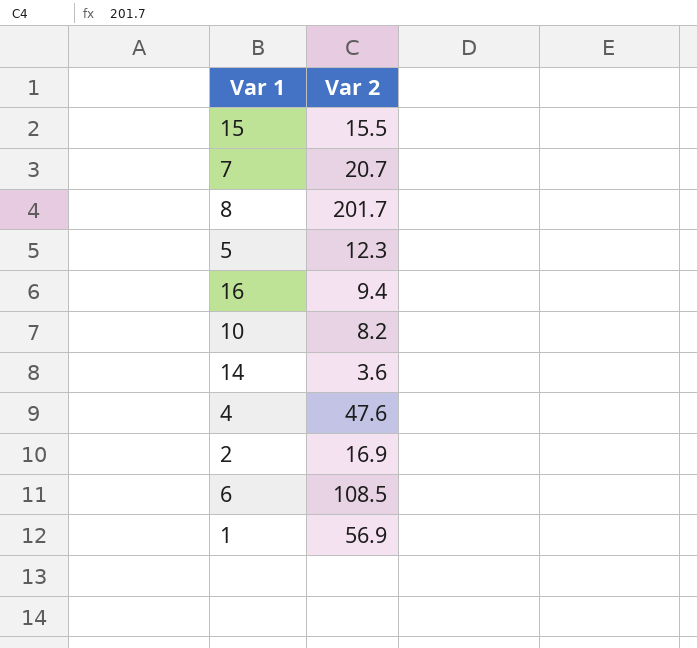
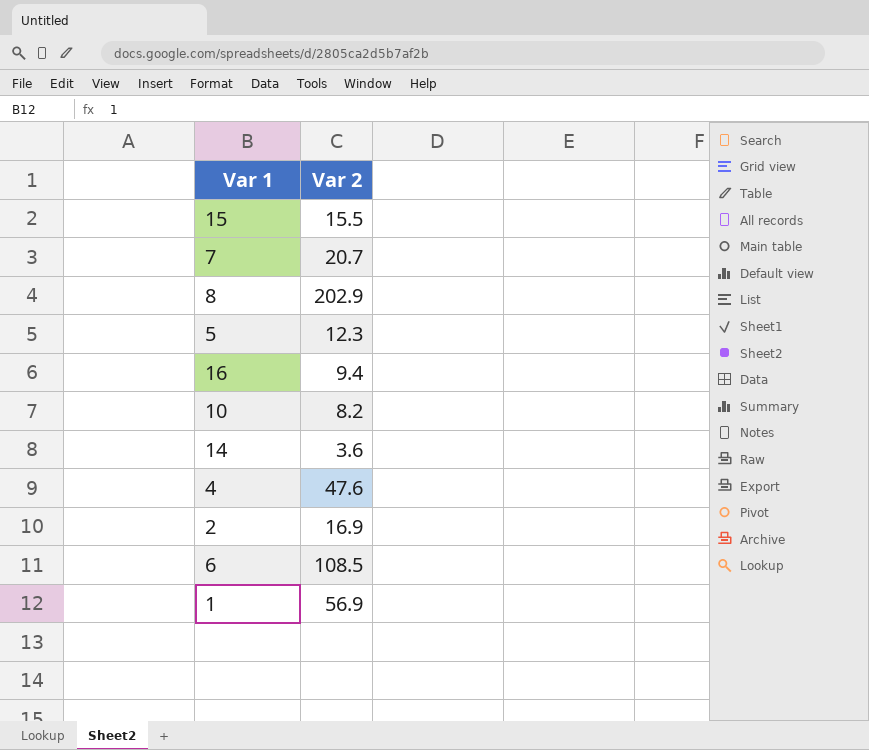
8 | Var 2: 201.7 -> 202.9

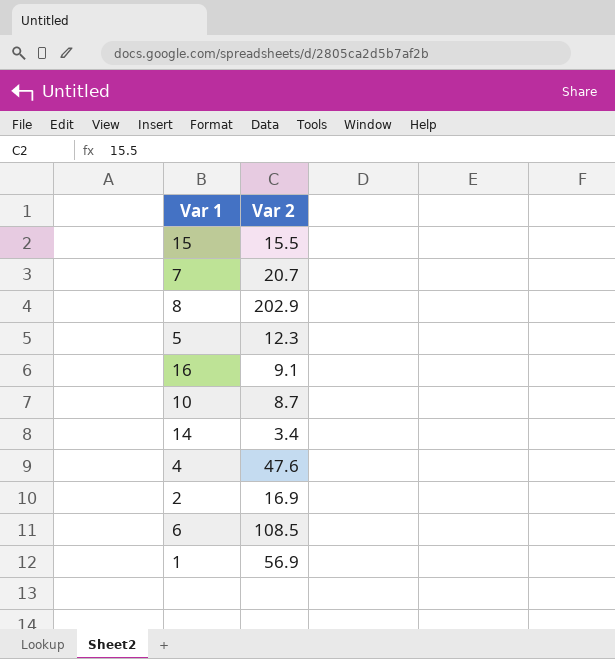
16 | Var 2: 9.4 -> 9.1
10 | Var 2: 8.2 -> 8.7
14 | Var 2: 3.6 -> 3.4

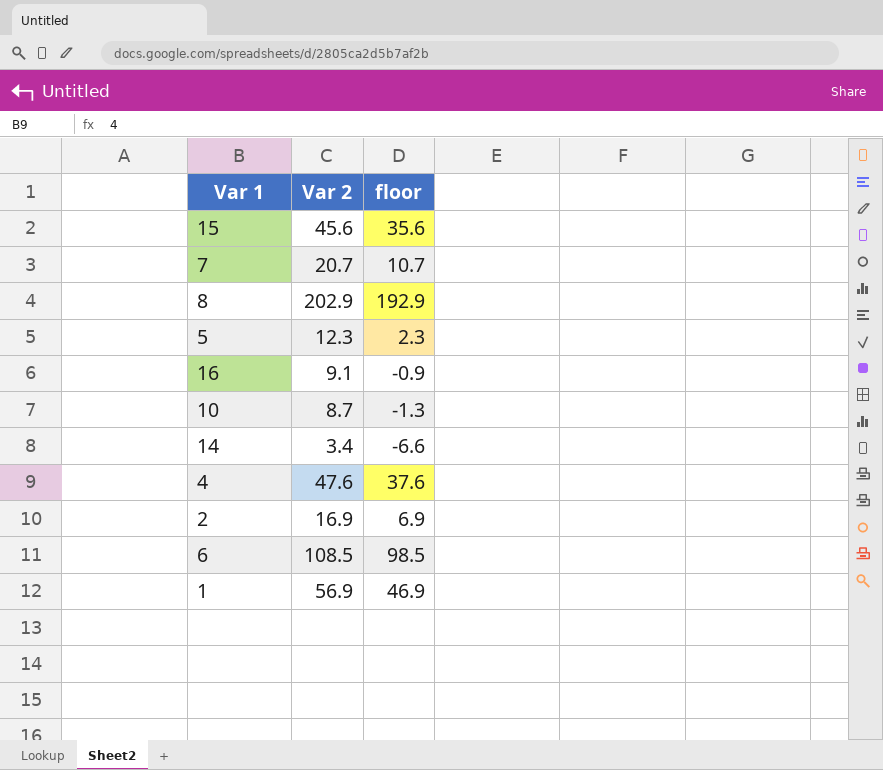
column floor | formula: none -> [Var 2] - 10
15 | Var 2: 15.5 -> 45.6

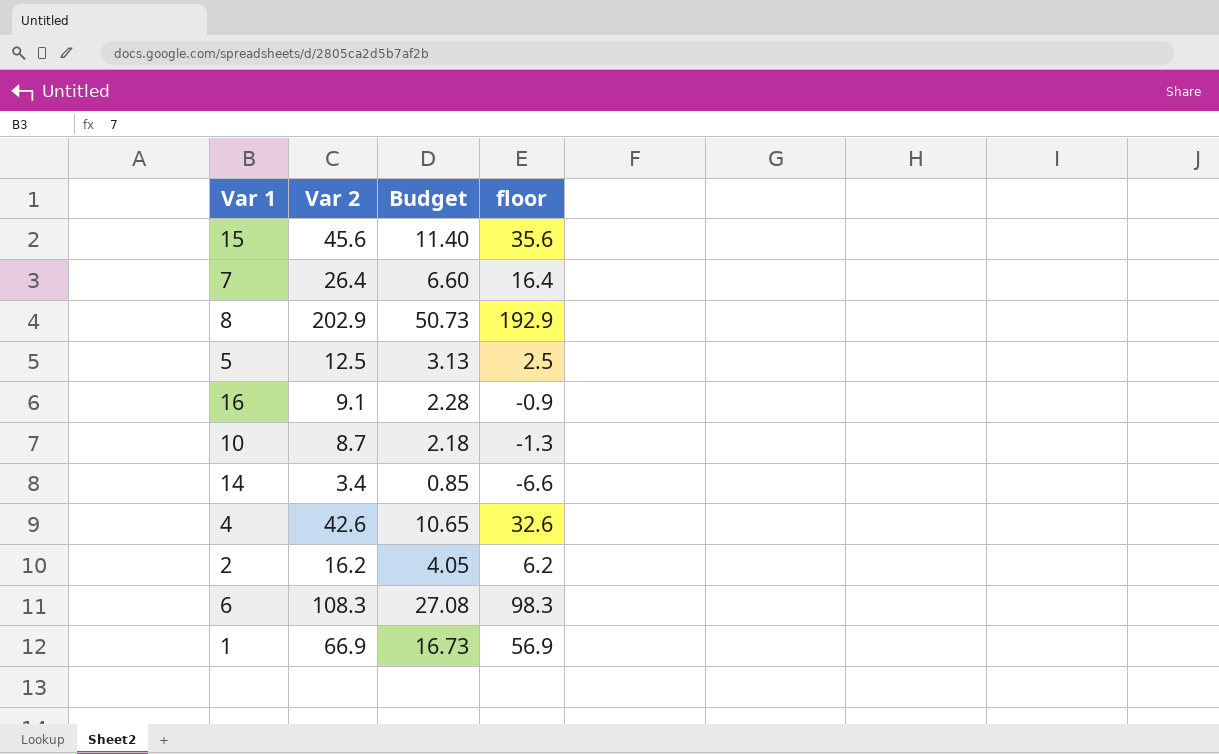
column Budget | formula: none -> [Var 2] * 0.25
7 | Var 2: 20.7 -> 26.4
7 | floor: 10.7 -> 16.4
5 | Var 2: 12.3 -> 12.5
5 | floor: 2.3 -> 2.5
4 | Var 2: 47.6 -> 42.6
4 | floor: 37.6 -> 32.6
2 | Var 2: 16.9 -> 16.2
2 | floor: 6.9 -> 6.2
6 | Var 2: 108.5 -> 108.3
6 | floor: 98.5 -> 98.3
1 | Var 2: 56.9 -> 66.9
1 | floor: 46.9 -> 56.9

